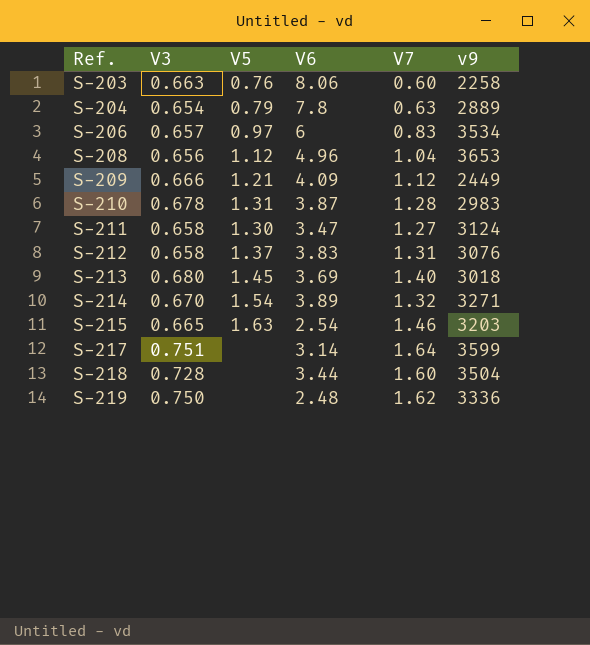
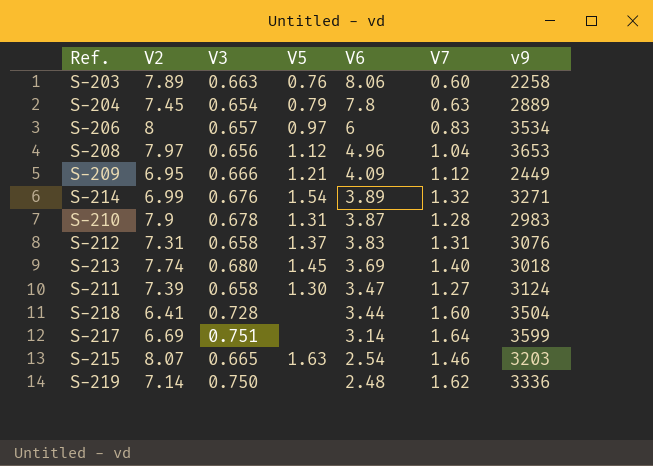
row order: Ref. ascending -> V6 descending
column V2 | position: none -> 2
S-214 | V3: 0.670 -> 0.676

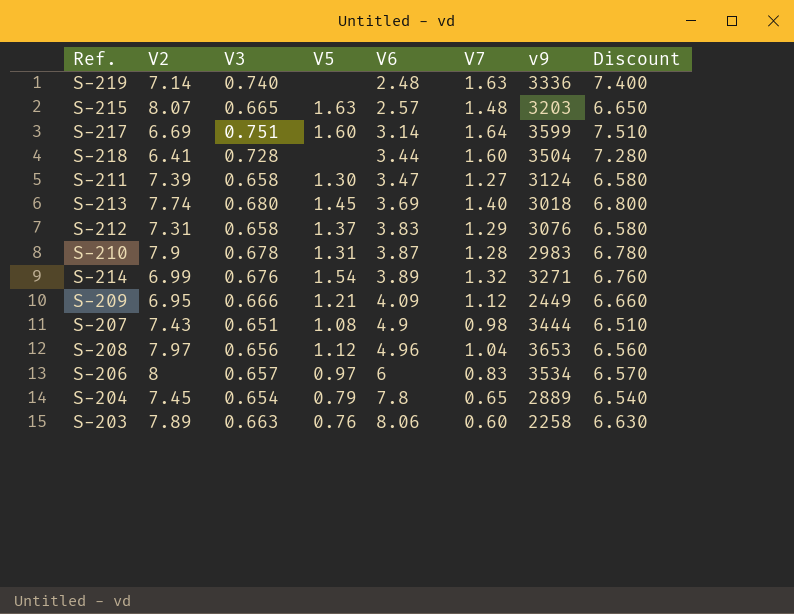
row order: V6 descending -> V6 ascending
column Discount | formula: none -> [V3] * 10
S-219 | V3: 0.750 -> 0.740
S-219 | V7: 1.62 -> 1.63
S-215 | V6: 2.54 -> 2.57
S-215 | V7: 1.46 -> 1.48
S-217 | V5: none -> 1.60
S-212 | V7: 1.31 -> 1.29
row S-207: none -> 7.43 | 0.651 | 1.08 | 4.9 | 0.98 | 3444 | 6.510
S-204 | V7: 0.63 -> 0.65

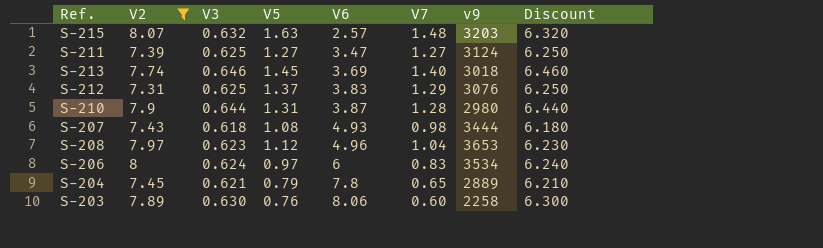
filter: none -> V2 >= 7.31
S-215 | V3: 0.665 -> 0.632
S-215 | Discount: 6.650 -> 6.320
S-211 | V3: 0.658 -> 0.625
S-211 | V5: 1.30 -> 1.27
S-211 | Discount: 6.580 -> 6.250
S-213 | V3: 0.680 -> 0.646
S-213 | Discount: 6.800 -> 6.460
S-212 | V3: 0.658 -> 0.625
S-212 | Discount: 6.580 -> 6.250
S-210 | V3: 0.678 -> 0.644
S-210 | v9: 2983 -> 2980
S-210 | Discount: 6.780 -> 6.440
S-207 | V3: 0.651 -> 0.618
S-207 | V6: 4.9 -> 4.93
S-207 | Discount: 6.510 -> 6.180
S-208 | V3: 0.656 -> 0.623
S-208 | Discount: 6.560 -> 6.230
S-206 | V3: 0.657 -> 0.624
S-206 | Discount: 6.570 -> 6.240
S-204 | V3: 0.654 -> 0.621
S-204 | Discount: 6.540 -> 6.210
S-203 | V3: 0.663 -> 0.630
S-203 | Discount: 6.630 -> 6.300

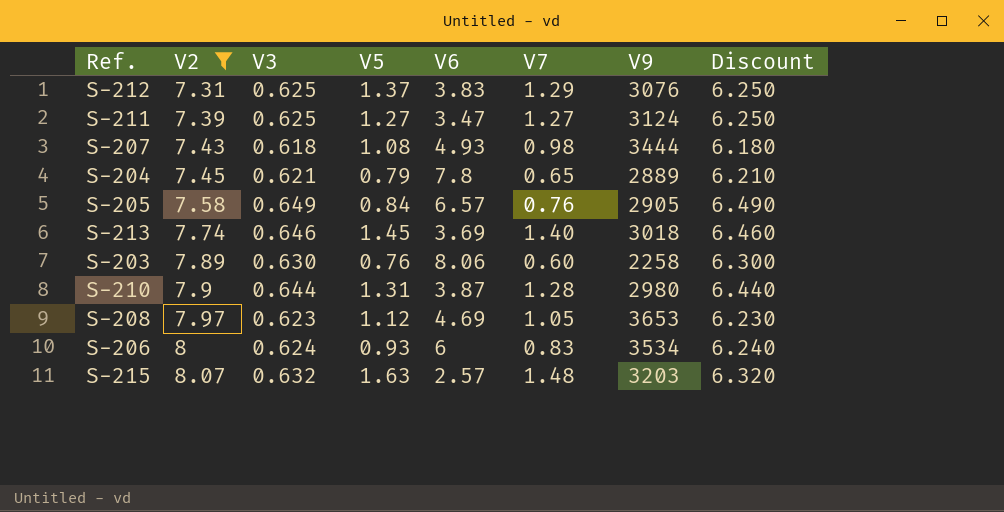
row order: V6 ascending -> V2 ascending
column name: v9 -> V9
row S-205: none -> 7.58 | 0.649 | 0.84 | 6.57 | 0.76 | 2905 | 6.490
S-208 | V6: 4.96 -> 4.69
S-208 | V7: 1.04 -> 1.05
S-206 | V5: 0.97 -> 0.93

